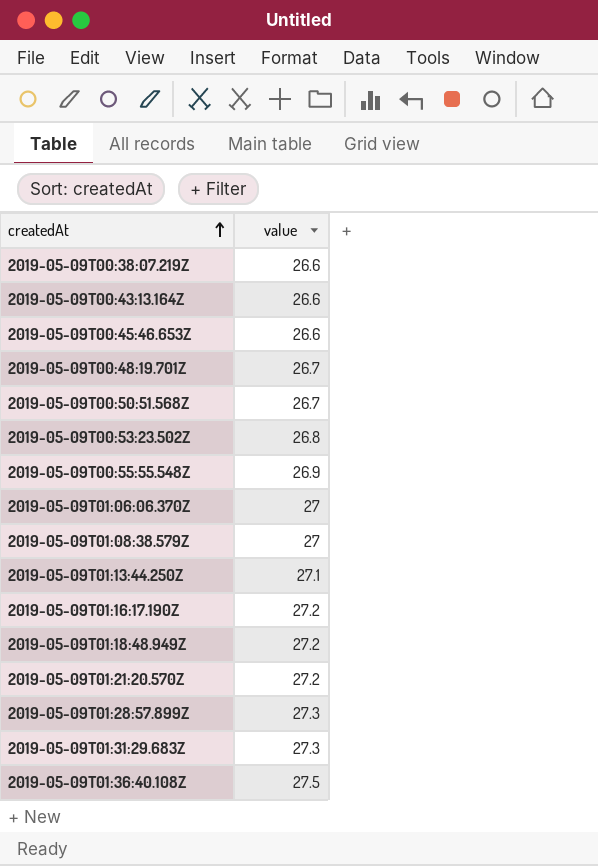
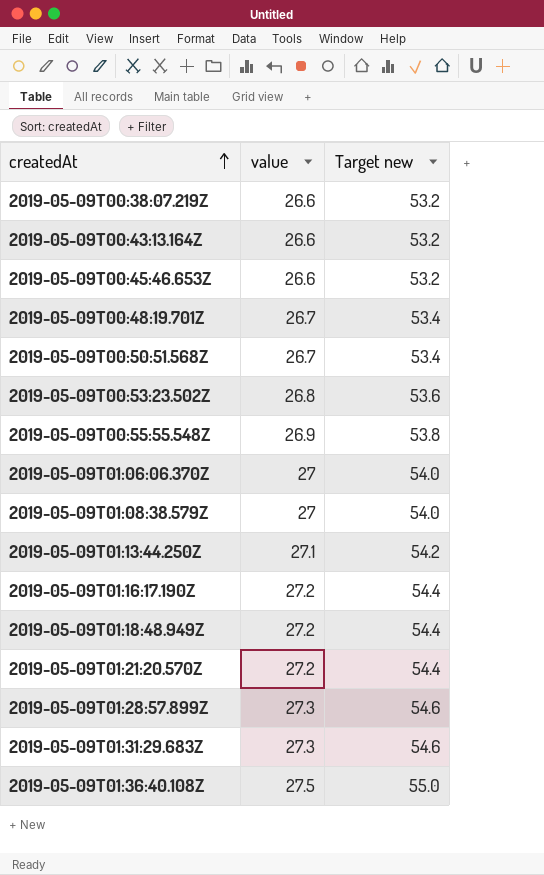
column Target new | formula: none -> [value] * 2

